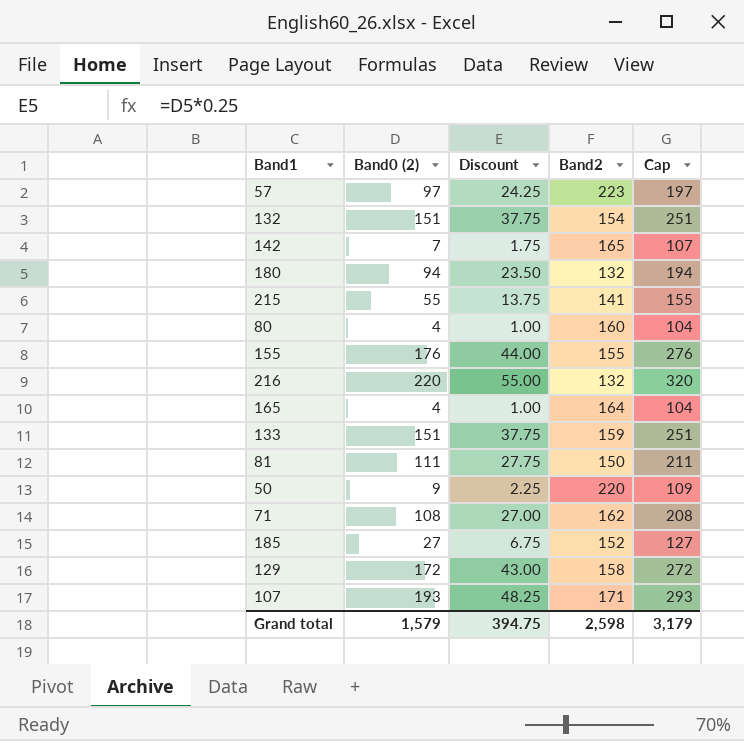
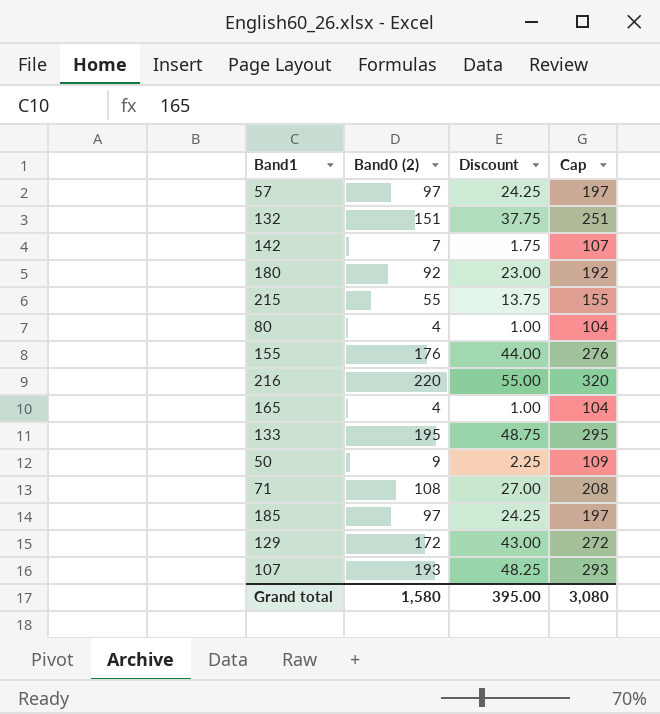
column Band2 | position: 4 -> none
row 81: 111 | 27.75 | 150 | 211 -> none
180 | Band0 (2): 94 -> 92
180 | Discount: 23.50 -> 23.00
180 | Cap: 194 -> 192
133 | Band0 (2): 151 -> 195
133 | Discount: 37.75 -> 48.75
133 | Cap: 251 -> 295
185 | Band0 (2): 27 -> 97
185 | Discount: 6.75 -> 24.25
185 | Cap: 127 -> 197
Grand total | Band0 (2): 1,579 -> 1,580
Grand total | Discount: 394.75 -> 395.00
Grand total | Cap: 3,179 -> 3,080

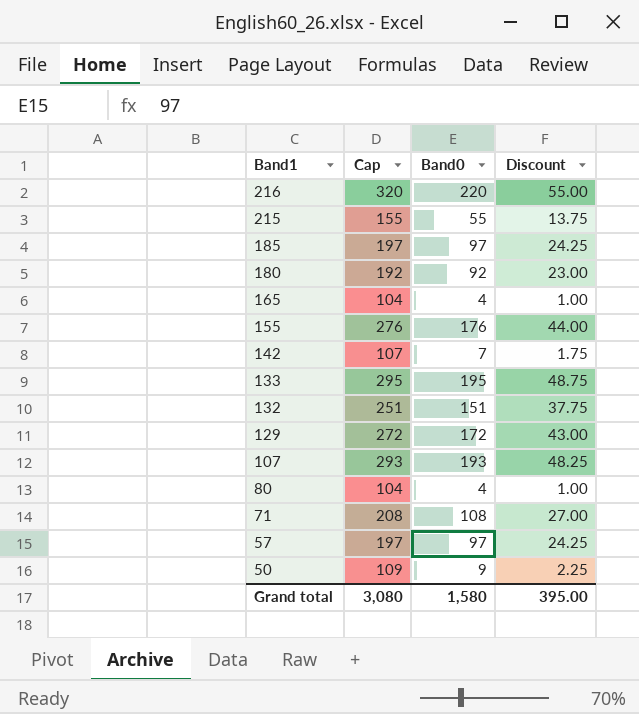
row order: none -> Band1 descending
column Cap | position: 4 -> 2
column name: Band0 (2) -> Band0

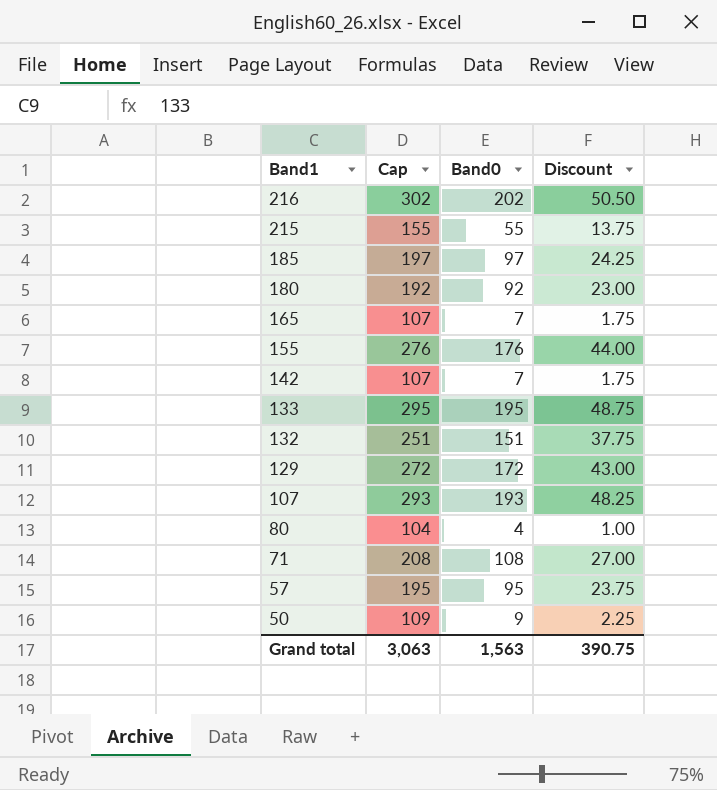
216 | Cap: 320 -> 302
216 | Band0: 220 -> 202
216 | Discount: 55.00 -> 50.50
165 | Cap: 104 -> 107
165 | Band0: 4 -> 7
165 | Discount: 1.00 -> 1.75
57 | Cap: 197 -> 195
57 | Band0: 97 -> 95
57 | Discount: 24.25 -> 23.75
Grand total | Cap: 3,080 -> 3,063
Grand total | Band0: 1,580 -> 1,563
Grand total | Discount: 395.00 -> 390.75

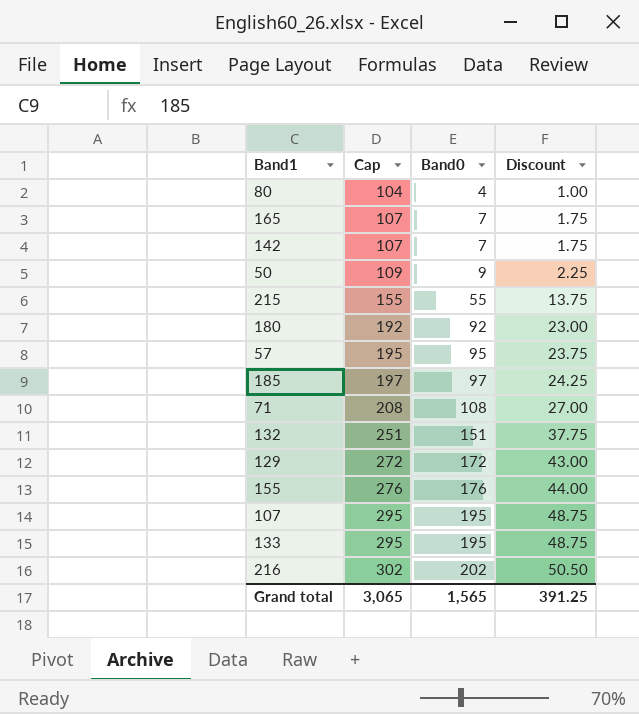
row order: Band1 descending -> Cap ascending
107 | Cap: 293 -> 295
107 | Band0: 193 -> 195
107 | Discount: 48.25 -> 48.75
Grand total | Cap: 3,063 -> 3,065
Grand total | Band0: 1,563 -> 1,565
Grand total | Discount: 390.75 -> 391.25

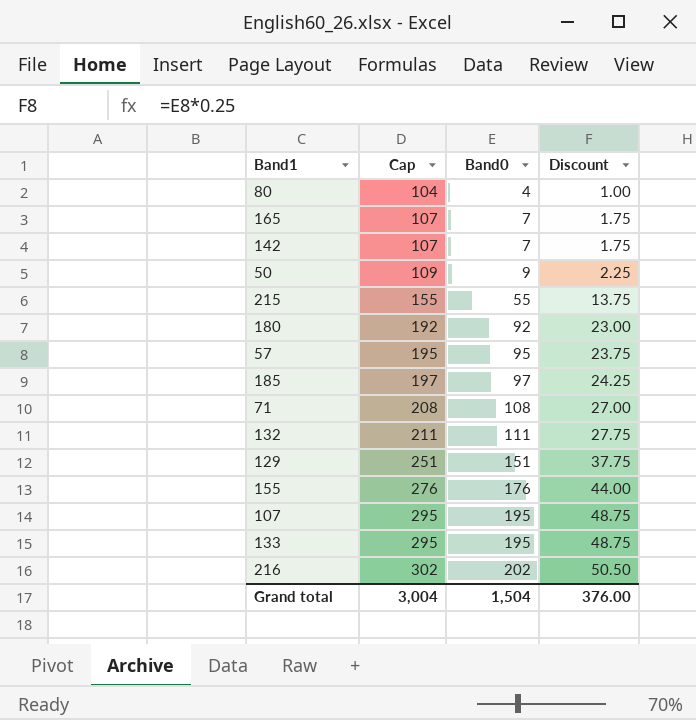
132 | Cap: 251 -> 211
132 | Band0: 151 -> 111
132 | Discount: 37.75 -> 27.75
129 | Cap: 272 -> 251
129 | Band0: 172 -> 151
129 | Discount: 43.00 -> 37.75
Grand total | Cap: 3,065 -> 3,004
Grand total | Band0: 1,565 -> 1,504
Grand total | Discount: 391.25 -> 376.00

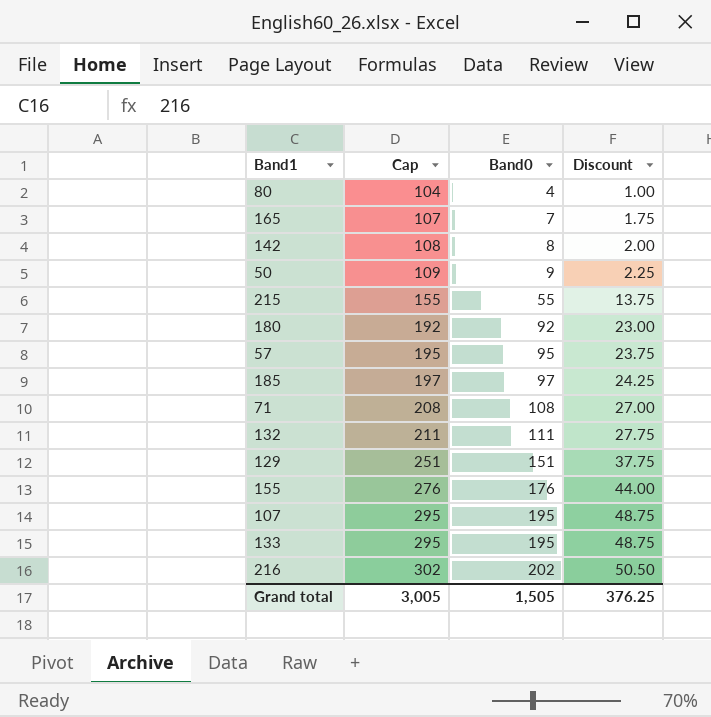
142 | Cap: 107 -> 108
142 | Band0: 7 -> 8
142 | Discount: 1.75 -> 2.00
Grand total | Cap: 3,004 -> 3,005
Grand total | Band0: 1,504 -> 1,505
Grand total | Discount: 376.00 -> 376.25

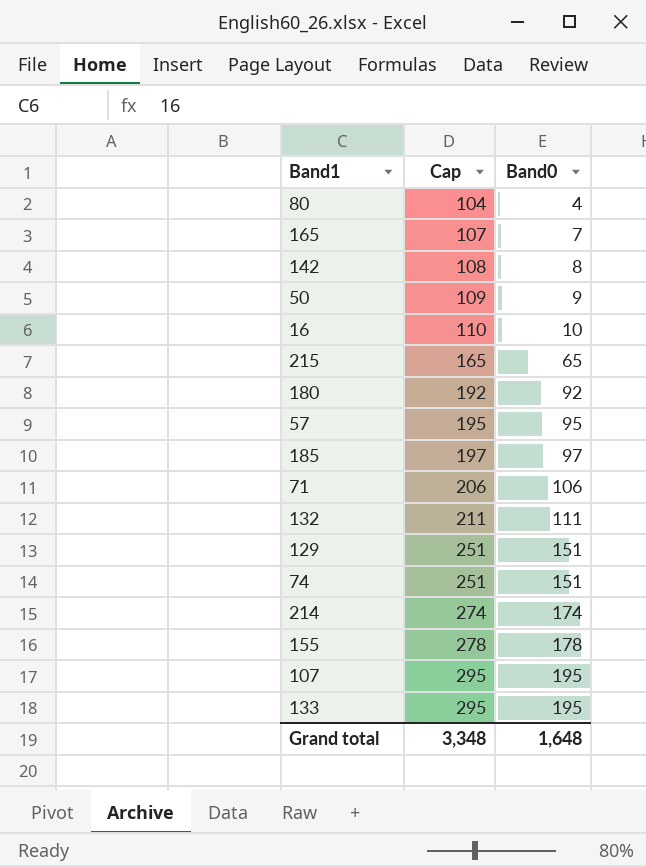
column Discount | formula: [Band0] * 0.25 -> none
row 216: 302 | 202 | 50.50 -> none
row 16: none -> 110 | 10
215 | Cap: 155 -> 165
215 | Band0: 55 -> 65
71 | Cap: 208 -> 206
71 | Band0: 108 -> 106
row 74: none -> 251 | 151
row 214: none -> 274 | 174
155 | Cap: 276 -> 278
155 | Band0: 176 -> 178
Grand total | Cap: 3,005 -> 3,348
Grand total | Band0: 1,505 -> 1,648

